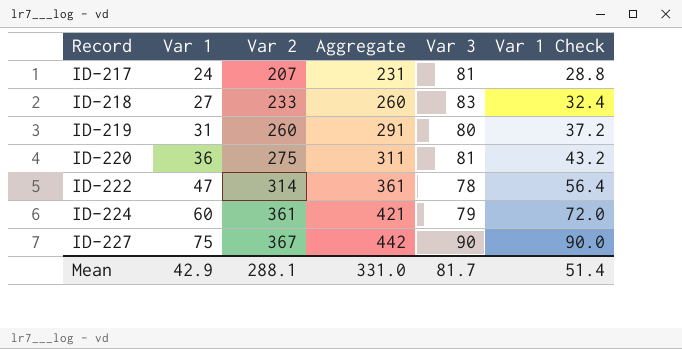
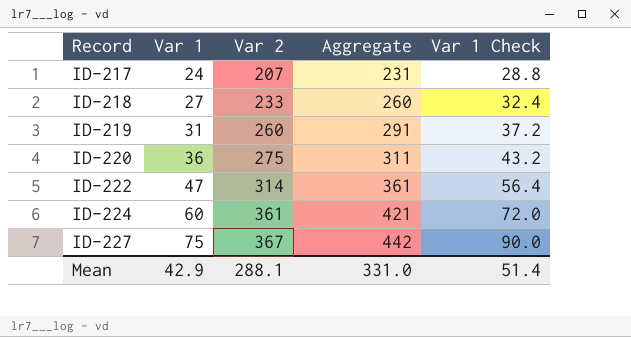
column Var 3 | position: 5 -> none

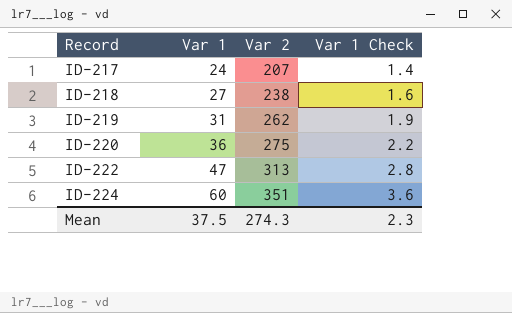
column Aggregate | formula: [Var 1] + [Var 2] -> none
column Var 1 Check | formula: [Var 1] * 1.2 -> [Var 1] * 0.06
row ID-227: 75 | 367 | 442 | 90.0 -> none
ID-218 | Var 2: 233 -> 238
ID-219 | Var 2: 260 -> 262
ID-222 | Var 2: 314 -> 313
ID-224 | Var 2: 361 -> 351
Mean | Var 1: 42.9 -> 37.5
Mean | Var 2: 288.1 -> 274.3
Mean | Var 1 Check: 51.4 -> 2.3

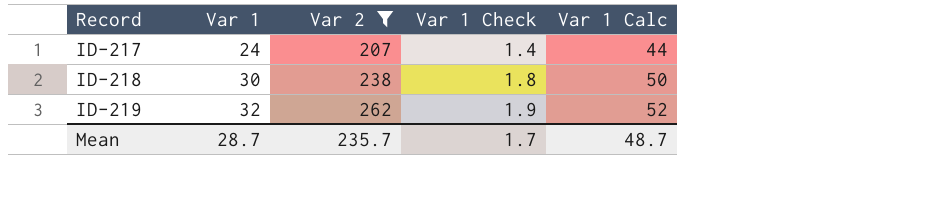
filter: none -> Var 2 <= 262
column Var 1 Calc | formula: none -> [Var 1] + 20
ID-218 | Var 1: 27 -> 30
ID-218 | Var 1 Check: 1.6 -> 1.8
ID-219 | Var 1: 31 -> 32
Mean | Var 1: 37.5 -> 28.7
Mean | Var 2: 274.3 -> 235.7
Mean | Var 1 Check: 2.3 -> 1.7

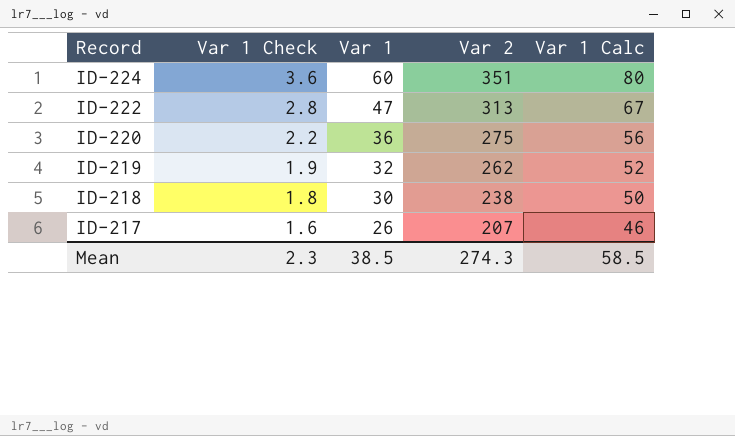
filter: Var 2 <= 262 -> none
row order: Record ascending -> Record descending
column Var 1 Check | position: 4 -> 2
ID-217 | Var 1 Check: 1.4 -> 1.6
ID-217 | Var 1: 24 -> 26
ID-217 | Var 1 Calc: 44 -> 46
Mean | Var 1 Check: 1.7 -> 2.3
Mean | Var 1: 28.7 -> 38.5
Mean | Var 2: 235.7 -> 274.3
Mean | Var 1 Calc: 48.7 -> 58.5

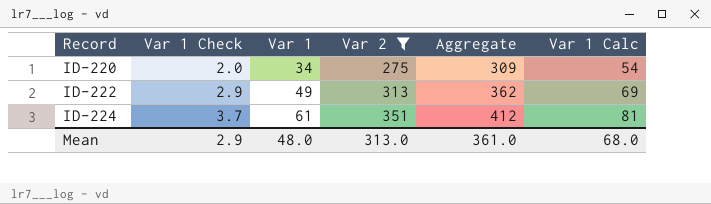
filter: none -> Var 2 >= 275
row order: Record descending -> Record ascending
column Aggregate | formula: none -> [Var 1] + [Var 2]
ID-220 | Var 1 Check: 2.2 -> 2.0
ID-220 | Var 1: 36 -> 34
ID-220 | Var 1 Calc: 56 -> 54
ID-222 | Var 1 Check: 2.8 -> 2.9
ID-222 | Var 1: 47 -> 49
ID-222 | Var 1 Calc: 67 -> 69
ID-224 | Var 1 Check: 3.6 -> 3.7
ID-224 | Var 1: 60 -> 61
ID-224 | Var 1 Calc: 80 -> 81
Mean | Var 1 Check: 2.3 -> 2.9
Mean | Var 1: 38.5 -> 48.0
Mean | Var 2: 274.3 -> 313.0
Mean | Var 1 Calc: 58.5 -> 68.0

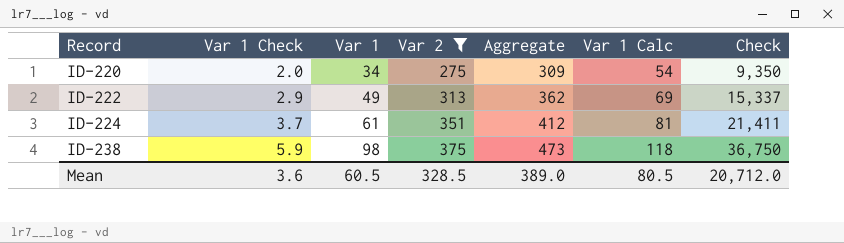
column Check | formula: none -> [Var 1] * [Var 2]
row ID-238: none -> 5.9 | 98 | 375 | 473 | 118 | 36,750
Mean | Var 1 Check: 2.9 -> 3.6
Mean | Var 1: 48.0 -> 60.5
Mean | Var 2: 313.0 -> 328.5
Mean | Aggregate: 361.0 -> 389.0
Mean | Var 1 Calc: 68.0 -> 80.5

